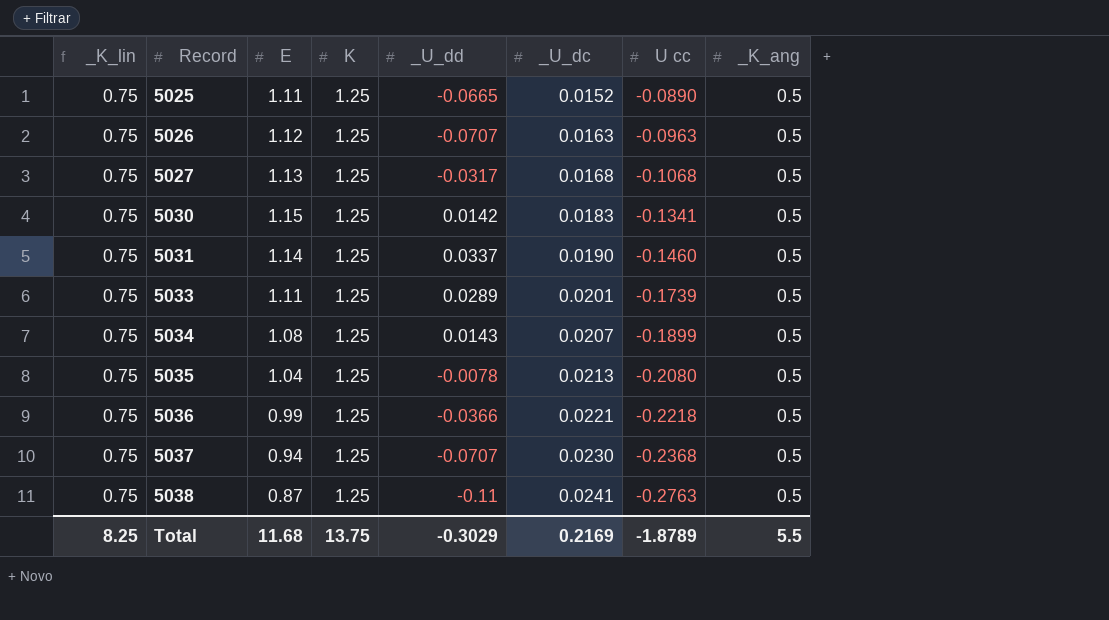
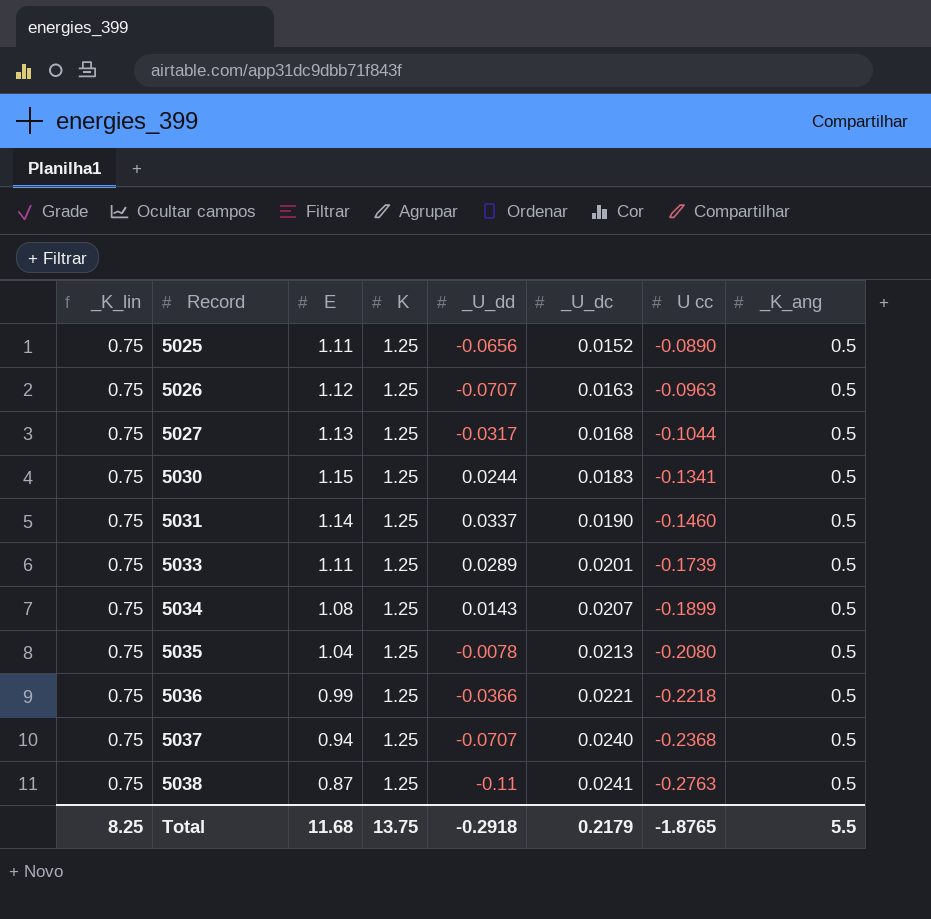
5025 | _U_dd: -0.0665 -> -0.0656
5027 | U cc: -0.1068 -> -0.1044
5030 | _U_dd: 0.0142 -> 0.0244
5037 | _U_dc: 0.0230 -> 0.0240
Total | _U_dd: -0.3029 -> -0.2918
Total | _U_dc: 0.2169 -> 0.2179
Total | U cc: -1.8789 -> -1.8765

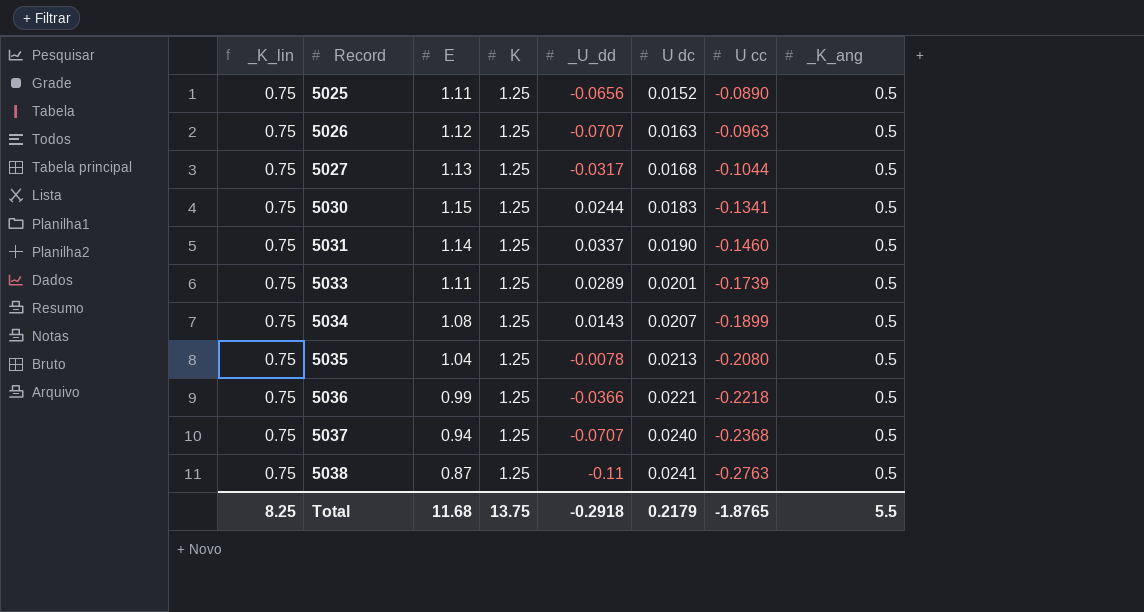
column name: _U_dc -> U dc

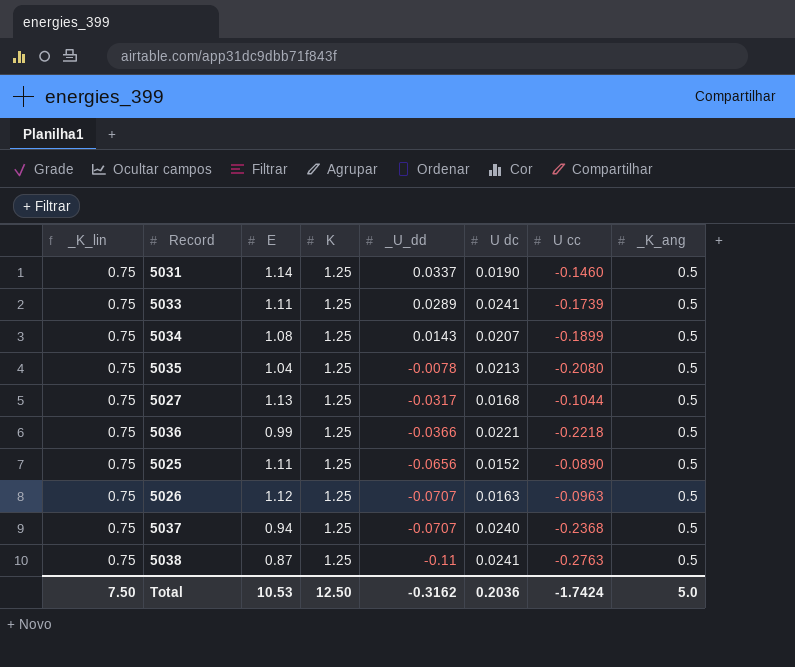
row order: Record ascending -> _U_dd descending
row 5030: 0.75 | 1.15 | 1.25 | 0.0244 | 0.0183 | -0.1341 | 0.5 -> none
5033 | U dc: 0.0201 -> 0.0241
Total | _K_lin: 8.25 -> 7.50
Total | E: 11.68 -> 10.53
Total | K: 13.75 -> 12.50
Total | _U_dd: -0.2918 -> -0.3162
Total | U dc: 0.2179 -> 0.2036
Total | U cc: -1.8765 -> -1.7424
Total | _K_ang: 5.5 -> 5.0

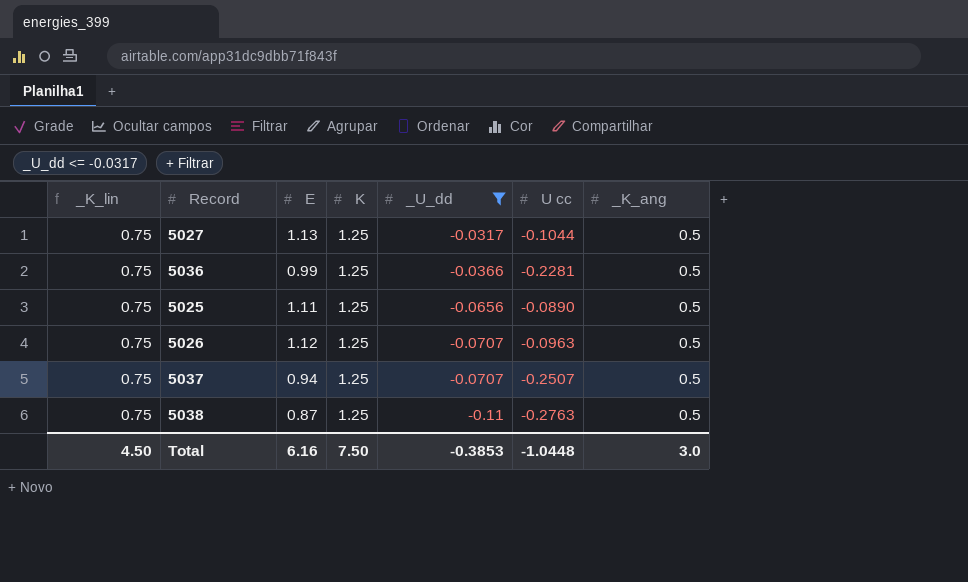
filter: none -> _U_dd <= -0.0317
column U dc | position: 6 -> none
5036 | U cc: -0.2218 -> -0.2281
5037 | U cc: -0.2368 -> -0.2507
Total | _K_lin: 7.50 -> 4.50
Total | E: 10.53 -> 6.16
Total | K: 12.50 -> 7.50
Total | _U_dd: -0.3162 -> -0.3853
Total | U cc: -1.7424 -> -1.0448
Total | _K_ang: 5.0 -> 3.0

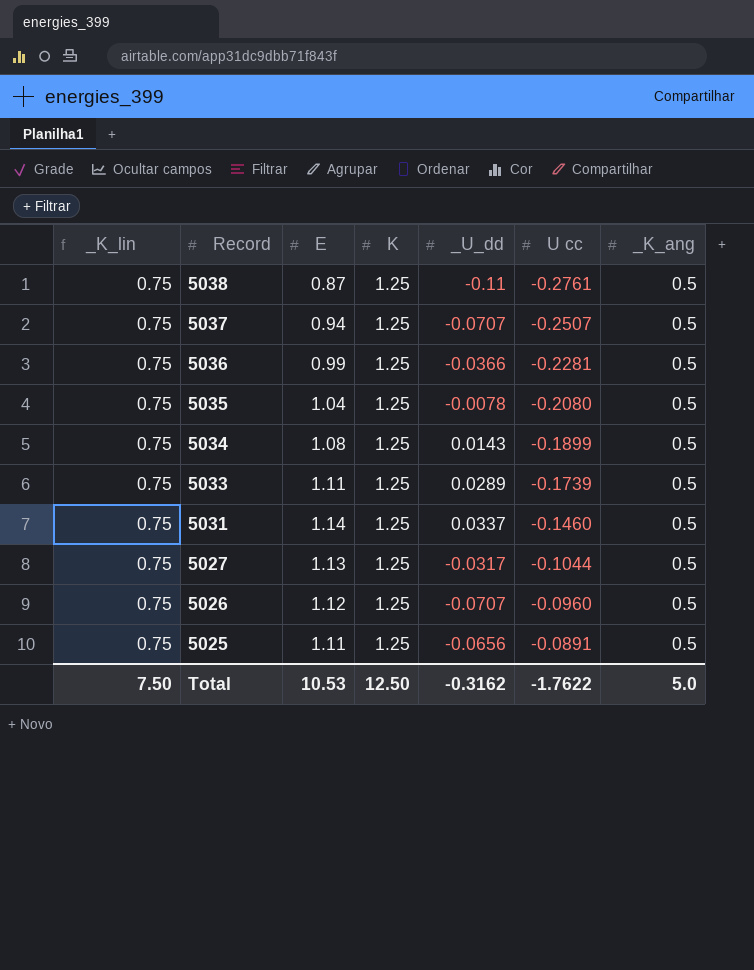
filter: _U_dd <= -0.0317 -> none
row order: _U_dd descending -> Record descending
5038 | U cc: -0.2763 -> -0.2761
5026 | U cc: -0.0963 -> -0.0960
5025 | U cc: -0.0890 -> -0.0891
Total | _K_lin: 4.50 -> 7.50
Total | E: 6.16 -> 10.53
Total | K: 7.50 -> 12.50
Total | _U_dd: -0.3853 -> -0.3162
Total | U cc: -1.0448 -> -1.7622
Total | _K_ang: 3.0 -> 5.0

